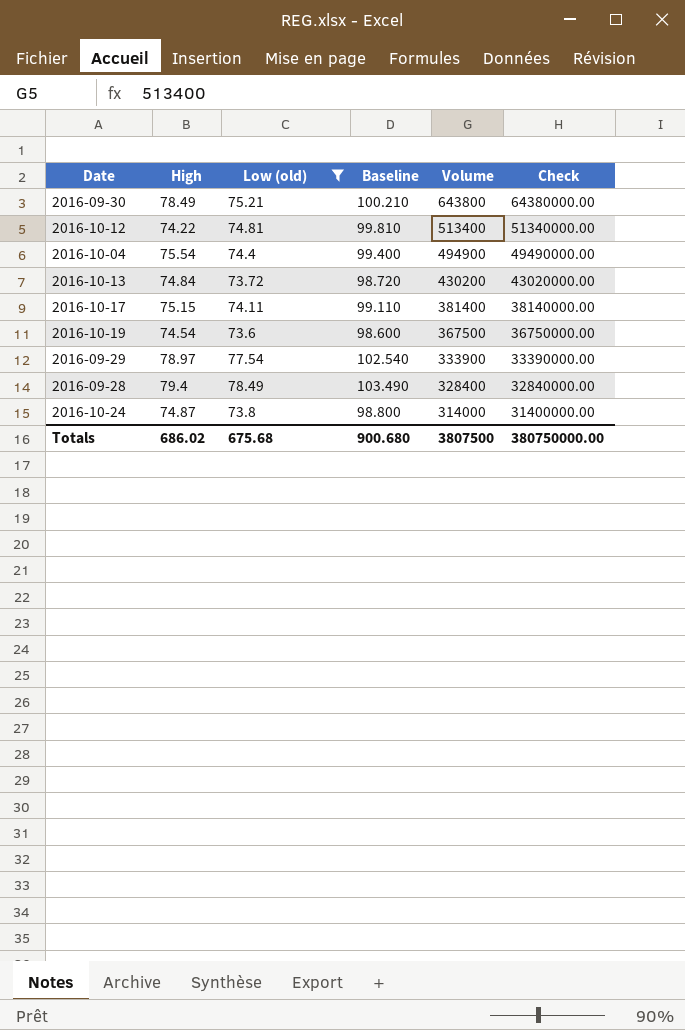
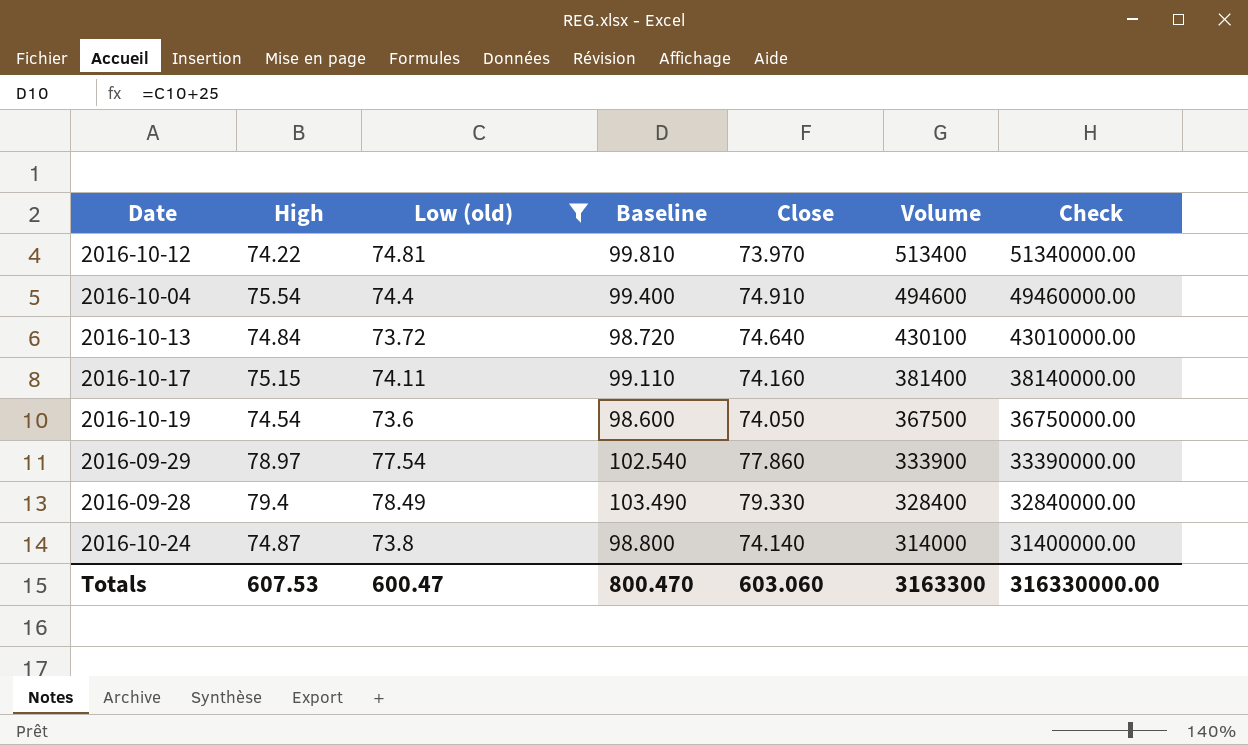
column Close | position: none -> 5
row 2016-09-30: 78.49 | 75.21 | 100.210 | 643800 | 64380000.00 -> none
2016-10-04 | Volume: 494900 -> 494600
2016-10-04 | Check: 49490000.00 -> 49460000.00
2016-10-13 | Volume: 430200 -> 430100
2016-10-13 | Check: 43020000.00 -> 43010000.00
Totals | High: 686.02 -> 607.53
Totals | Low (old): 675.68 -> 600.47
Totals | Baseline: 900.680 -> 800.470
Totals | Volume: 3807500 -> 3163300
Totals | Check: 380750000.00 -> 316330000.00

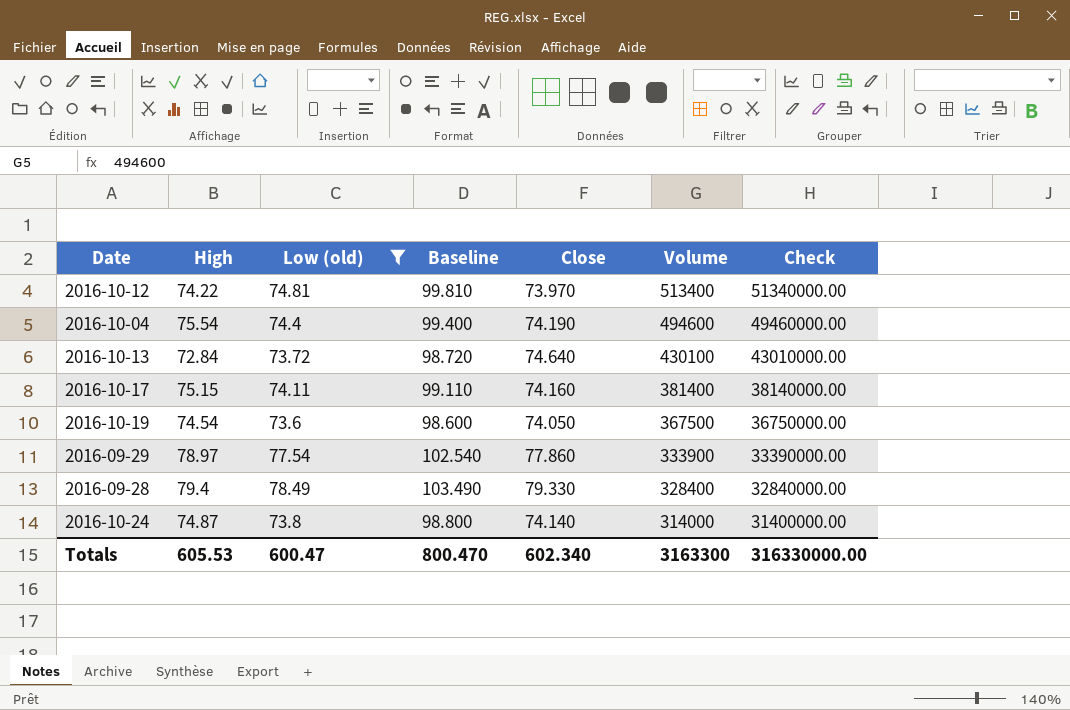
2016-10-04 | Close: 74.910 -> 74.190
2016-10-13 | High: 74.84 -> 72.84
Totals | High: 607.53 -> 605.53
Totals | Close: 603.060 -> 602.340

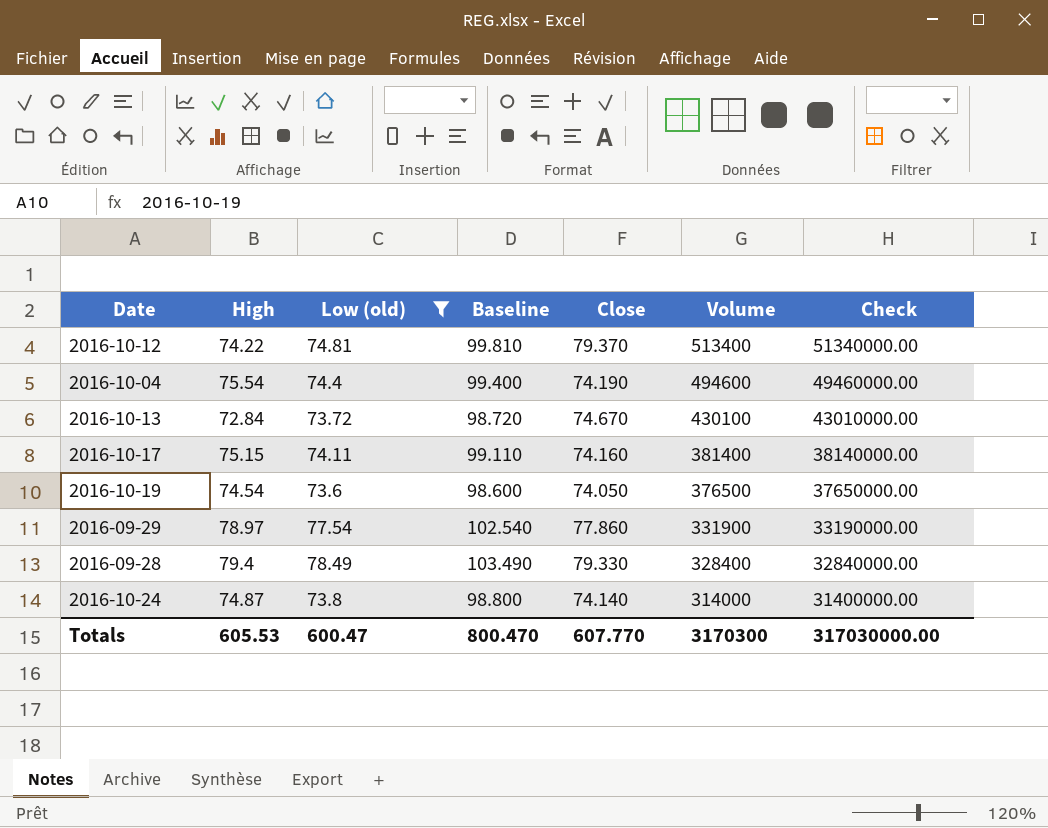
2016-10-12 | Close: 73.970 -> 79.370
2016-10-13 | Close: 74.640 -> 74.670
2016-10-19 | Volume: 367500 -> 376500
2016-10-19 | Check: 36750000.00 -> 37650000.00
2016-09-29 | Volume: 333900 -> 331900
2016-09-29 | Check: 33390000.00 -> 33190000.00
Totals | Close: 602.340 -> 607.770
Totals | Volume: 3163300 -> 3170300
Totals | Check: 316330000.00 -> 317030000.00

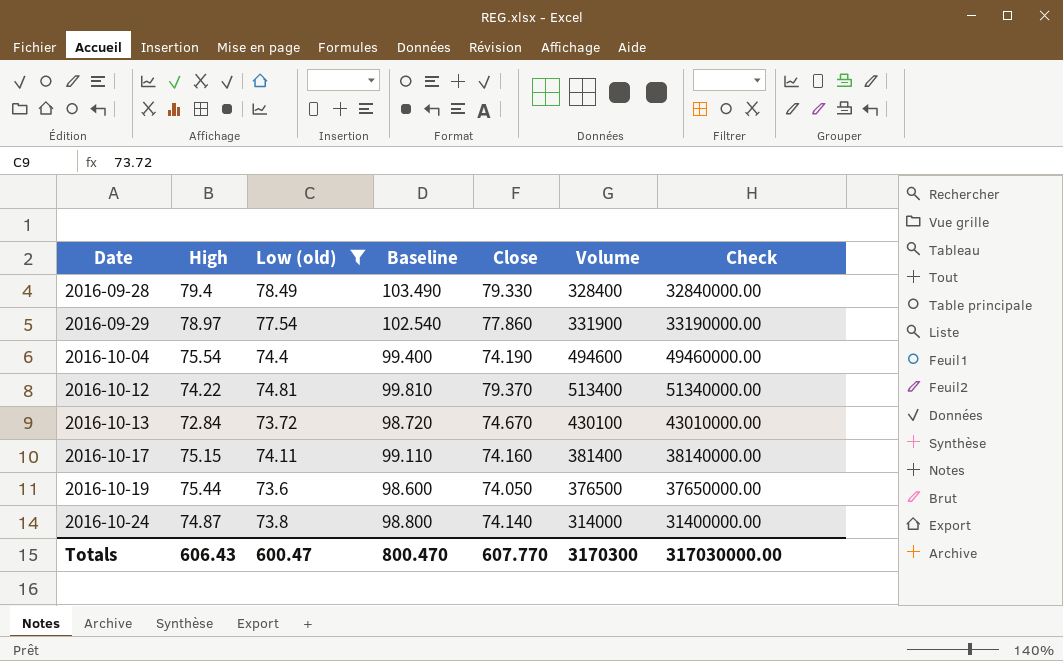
row order: Volume descending -> Date ascending
2016-10-19 | High: 74.54 -> 75.44
Totals | High: 605.53 -> 606.43

